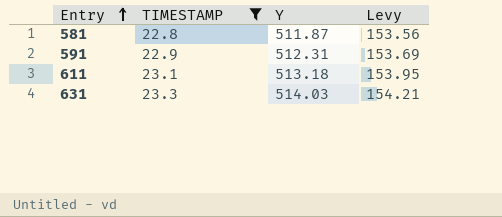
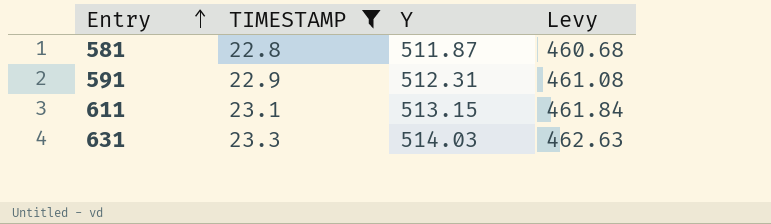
column Levy | formula: [Y] * 0.3 -> [Y] * 0.9
611 | Y: 513.18 -> 513.15

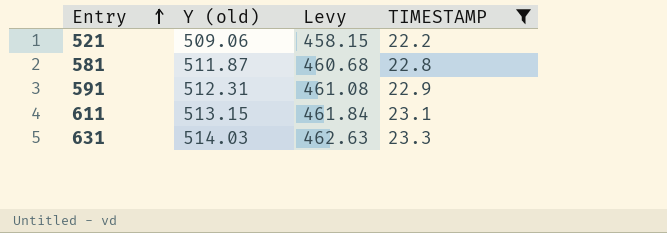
column name: Y -> Y (old)
column TIMESTAMP | position: 2 -> 4
row 521: none -> 509.06 | 458.15 | 22.2

